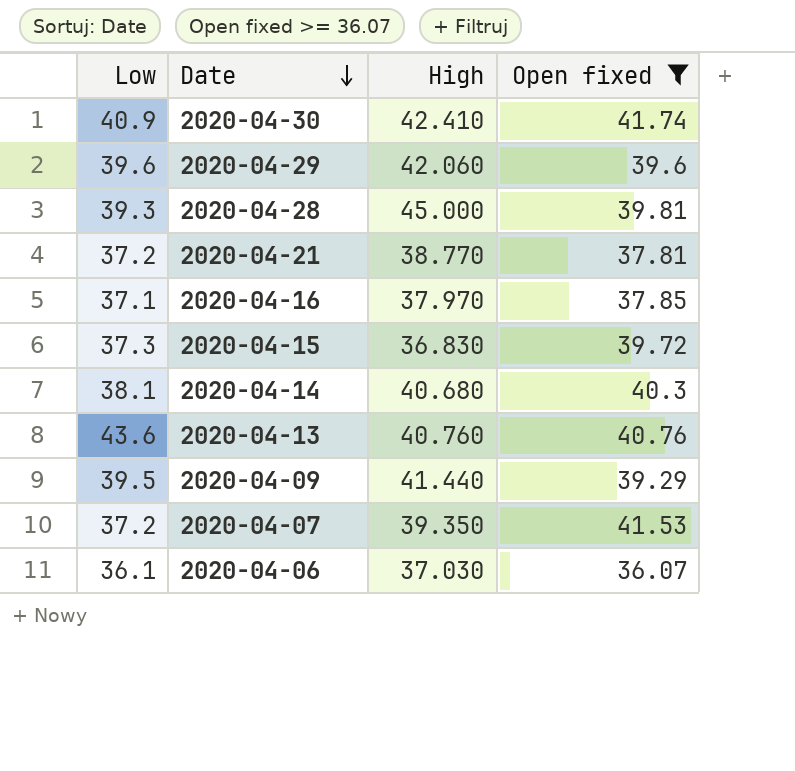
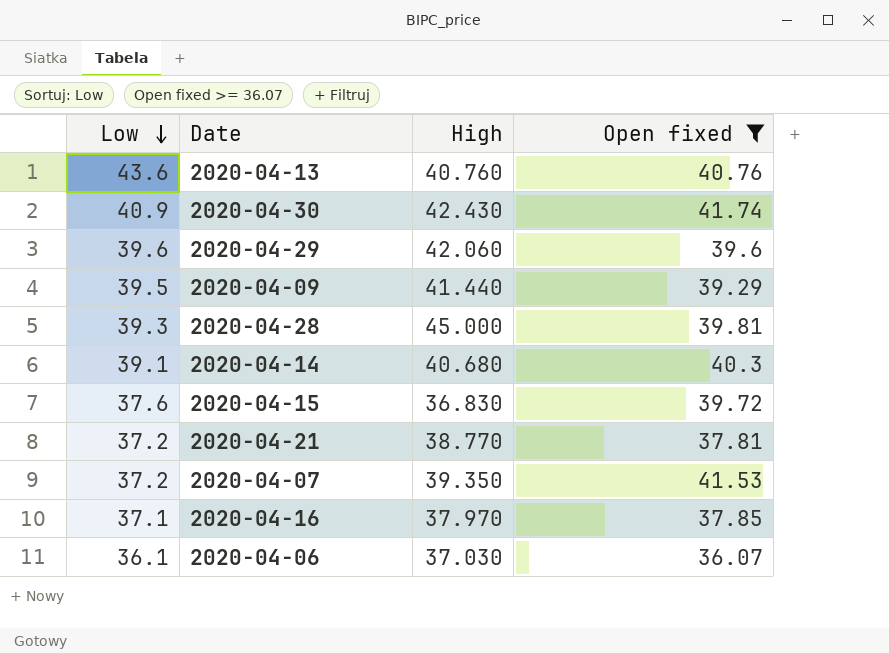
row order: Date descending -> Low descending
2020-04-30 | High: 42.410 -> 42.430
2020-04-14 | Low: 38.1 -> 39.1
2020-04-15 | Low: 37.3 -> 37.6

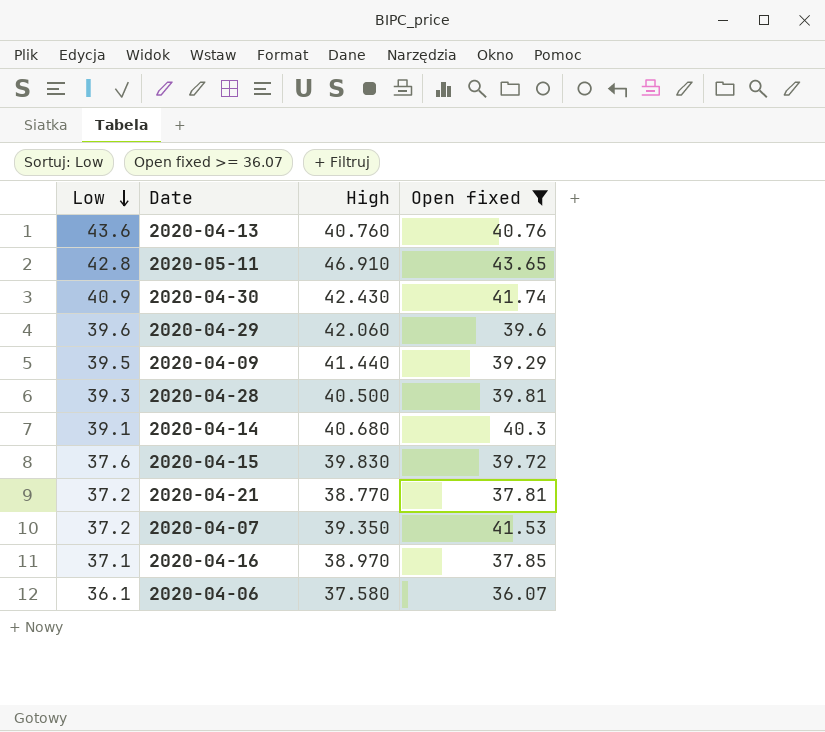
row 2020-05-11: none -> 42.8 | 46.910 | 43.65
2020-04-28 | High: 45.000 -> 40.500
2020-04-15 | High: 36.830 -> 39.830
2020-04-16 | High: 37.970 -> 38.970
2020-04-06 | High: 37.030 -> 37.580

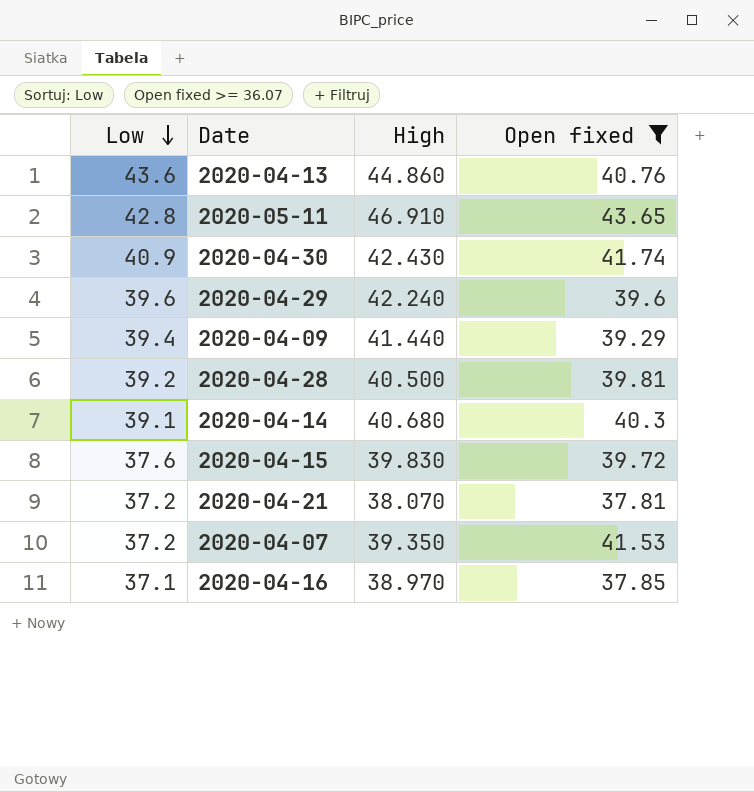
row 2020-04-06: 36.1 | 37.580 | 36.07 -> none
2020-04-13 | High: 40.760 -> 44.860
2020-04-29 | High: 42.060 -> 42.240
2020-04-09 | Low: 39.5 -> 39.4
2020-04-28 | Low: 39.3 -> 39.2
2020-04-21 | High: 38.770 -> 38.070

